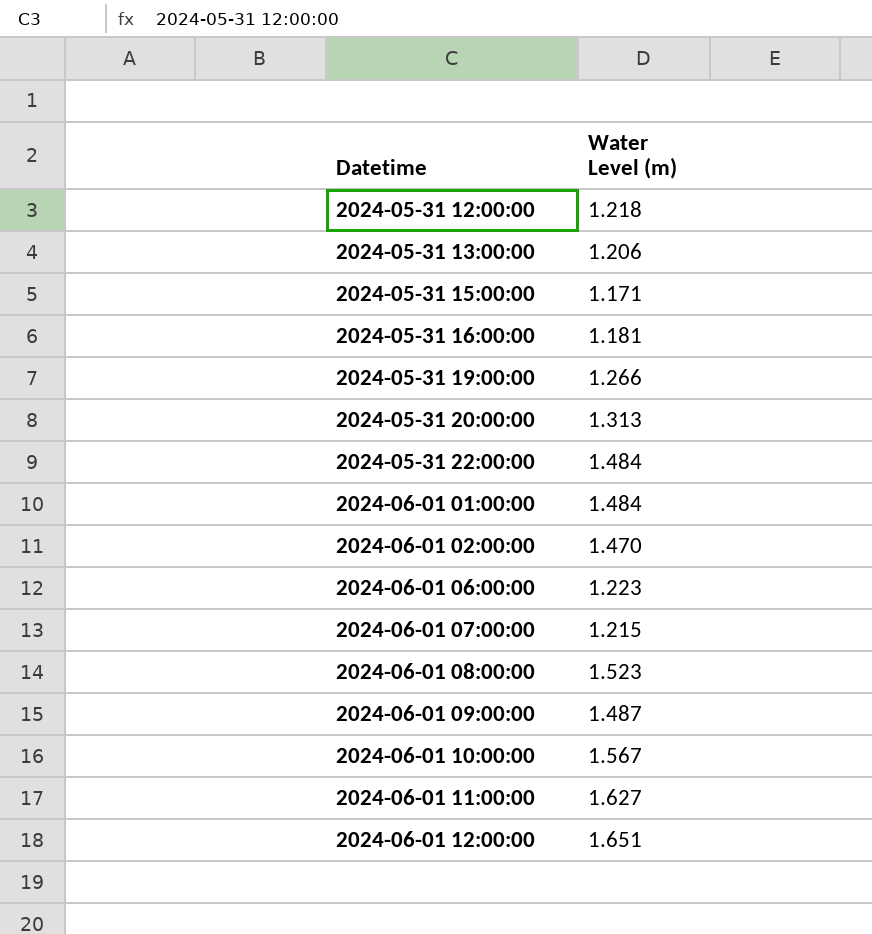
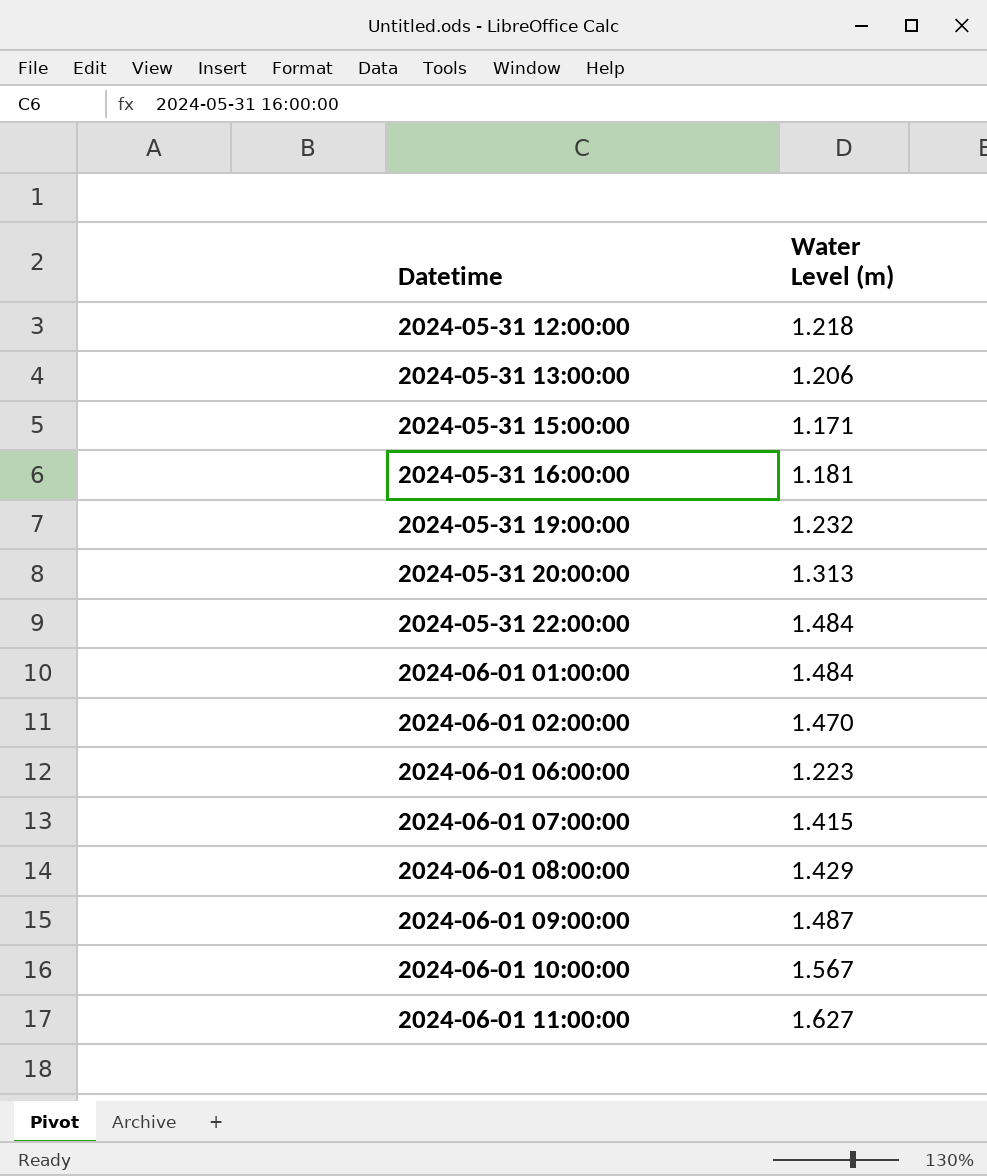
row 2024-06-01 12:00:00: 1.651 -> none
2024-05-31 19:00:00 | Water Level (m): 1.266 -> 1.232
2024-06-01 07:00:00 | Water Level (m): 1.215 -> 1.415
2024-06-01 08:00:00 | Water Level (m): 1.523 -> 1.429

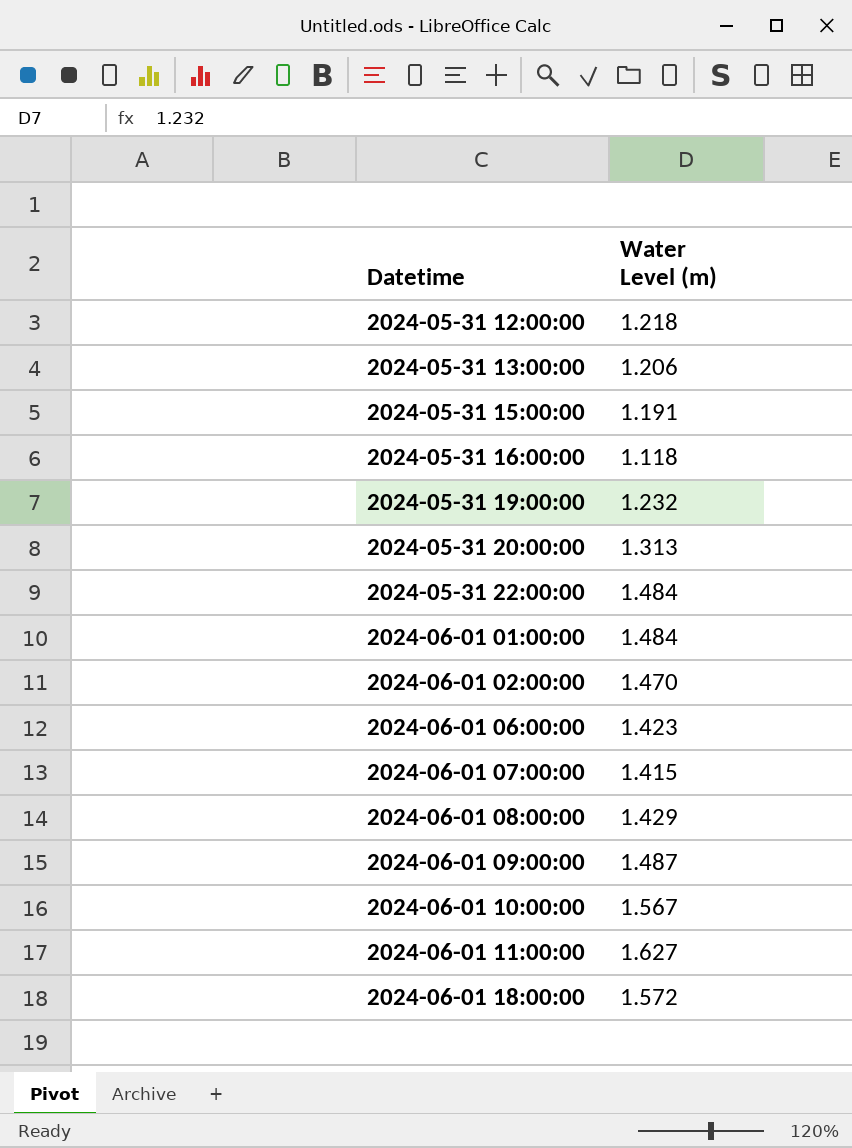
2024-05-31 15:00:00 | Water Level (m): 1.171 -> 1.191
2024-05-31 16:00:00 | Water Level (m): 1.181 -> 1.118
2024-06-01 06:00:00 | Water Level (m): 1.223 -> 1.423
row 2024-06-01 18:00:00: none -> 1.572

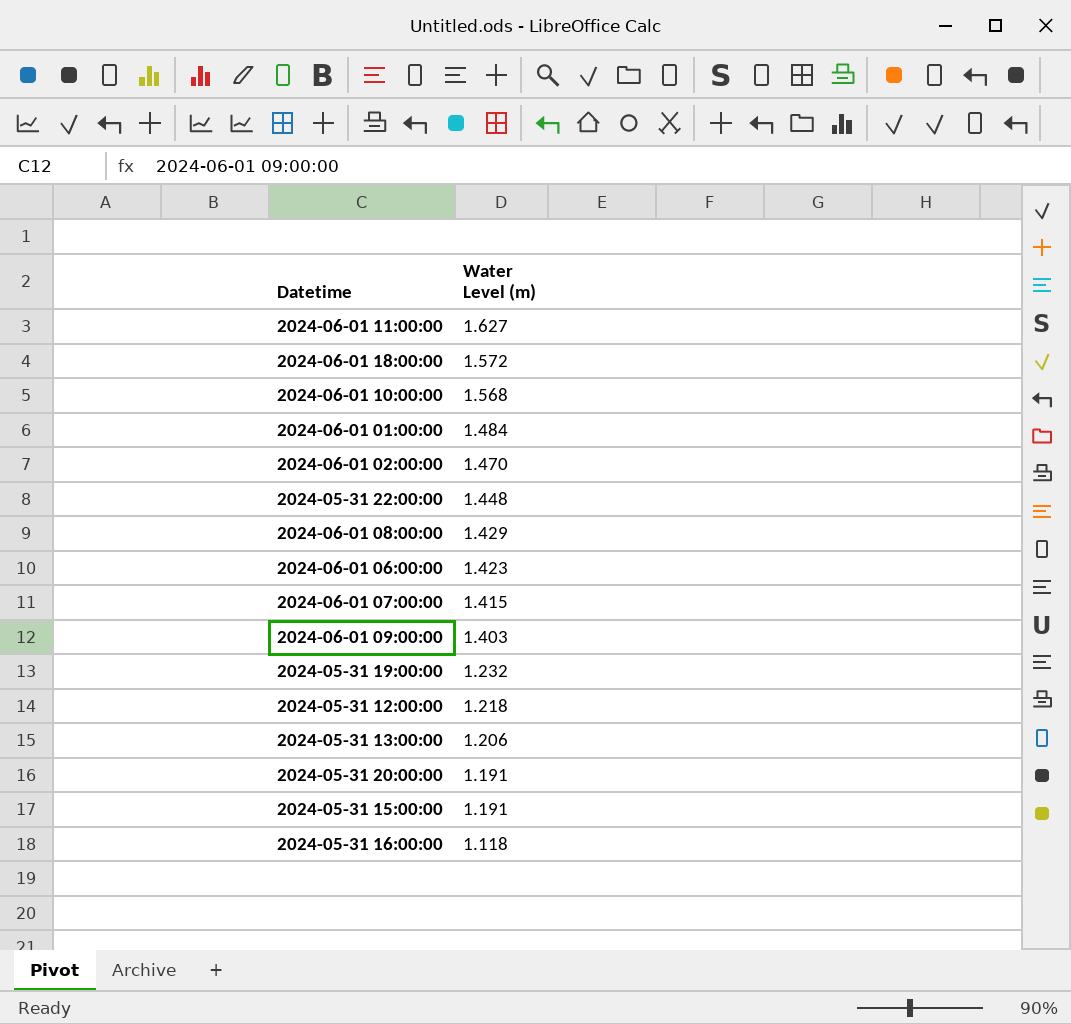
row order: Datetime ascending -> Water Level (m) descending
2024-06-01 10:00:00 | Water Level (m): 1.567 -> 1.568
2024-05-31 22:00:00 | Water Level (m): 1.484 -> 1.448
2024-06-01 09:00:00 | Water Level (m): 1.487 -> 1.403
2024-05-31 20:00:00 | Water Level (m): 1.313 -> 1.191

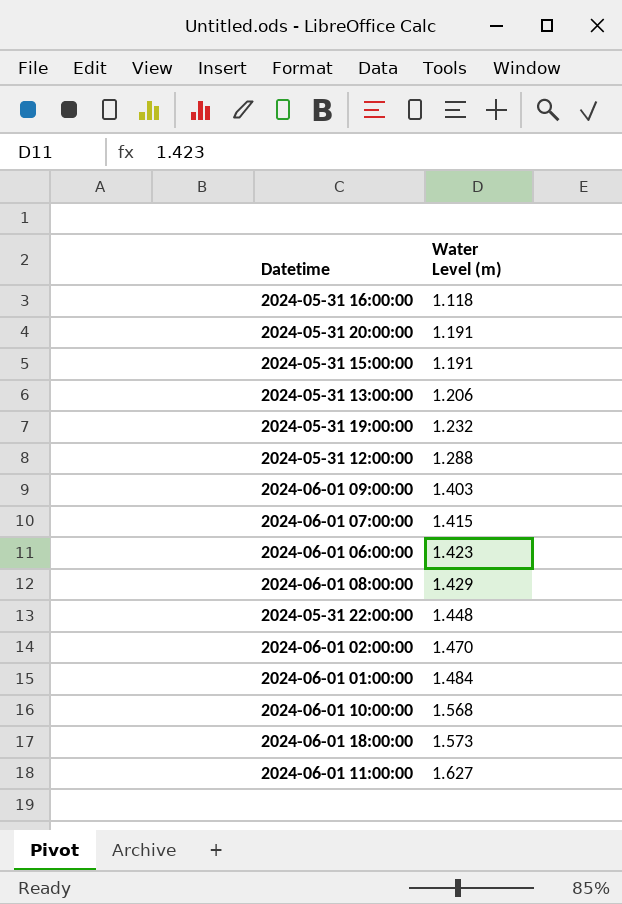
row order: Water Level (m) descending -> Water Level (m) ascending
2024-05-31 12:00:00 | Water Level (m): 1.218 -> 1.288
2024-06-01 18:00:00 | Water Level (m): 1.572 -> 1.573

